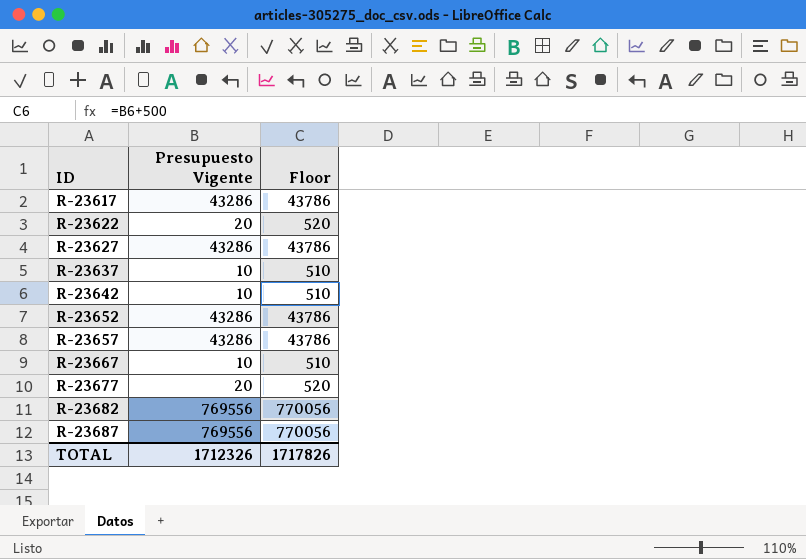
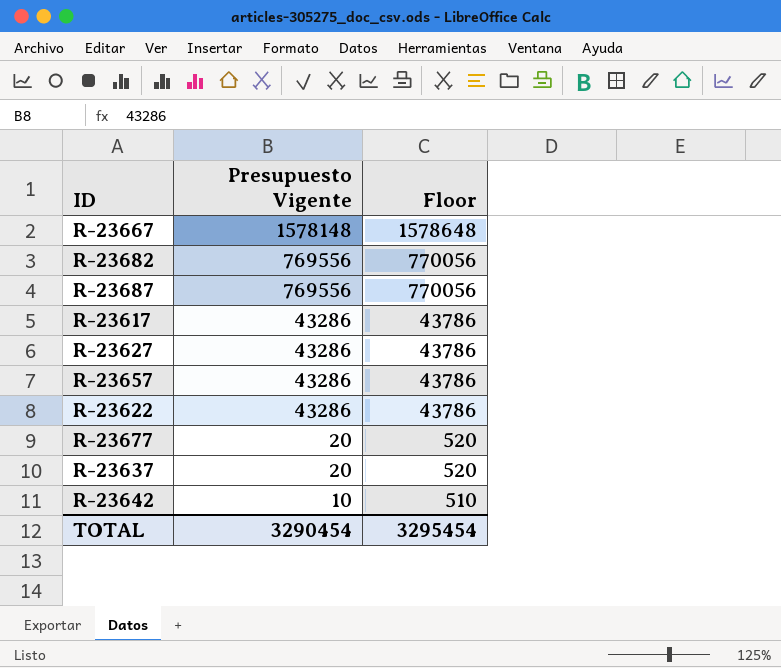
row order: ID ascending -> Presupuesto Vigente descending
row R-23652: 43286 | 43786 -> none
R-23667 | Presupuesto Vigente: 10 -> 1578148
R-23667 | Floor: 510 -> 1578648
R-23622 | Presupuesto Vigente: 20 -> 43286
R-23622 | Floor: 520 -> 43786
R-23637 | Presupuesto Vigente: 10 -> 20
R-23637 | Floor: 510 -> 520
TOTAL | Presupuesto Vigente: 1712326 -> 3290454
TOTAL | Floor: 1717826 -> 3295454

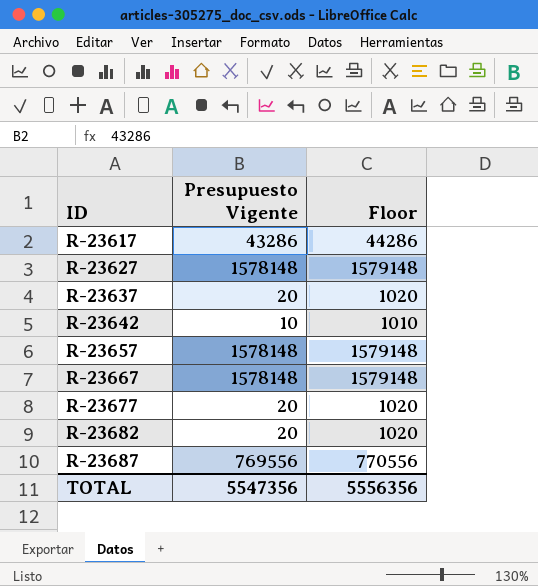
row order: Presupuesto Vigente descending -> ID ascending
column Floor | formula: [Presupuesto Vigente] + 500 -> [Presupuesto Vigente] + 1000
row R-23622: 43286 | 43786 -> none
R-23627 | Presupuesto Vigente: 43286 -> 1578148
R-23657 | Presupuesto Vigente: 43286 -> 1578148
R-23682 | Presupuesto Vigente: 769556 -> 20
TOTAL | Presupuesto Vigente: 3290454 -> 5547356
TOTAL | Floor: 3295454 -> 5556356

